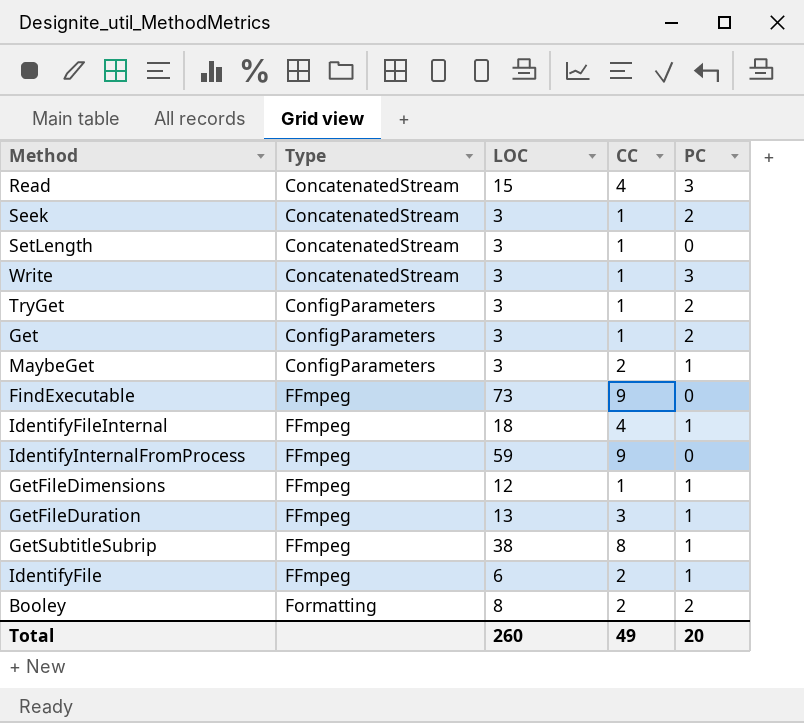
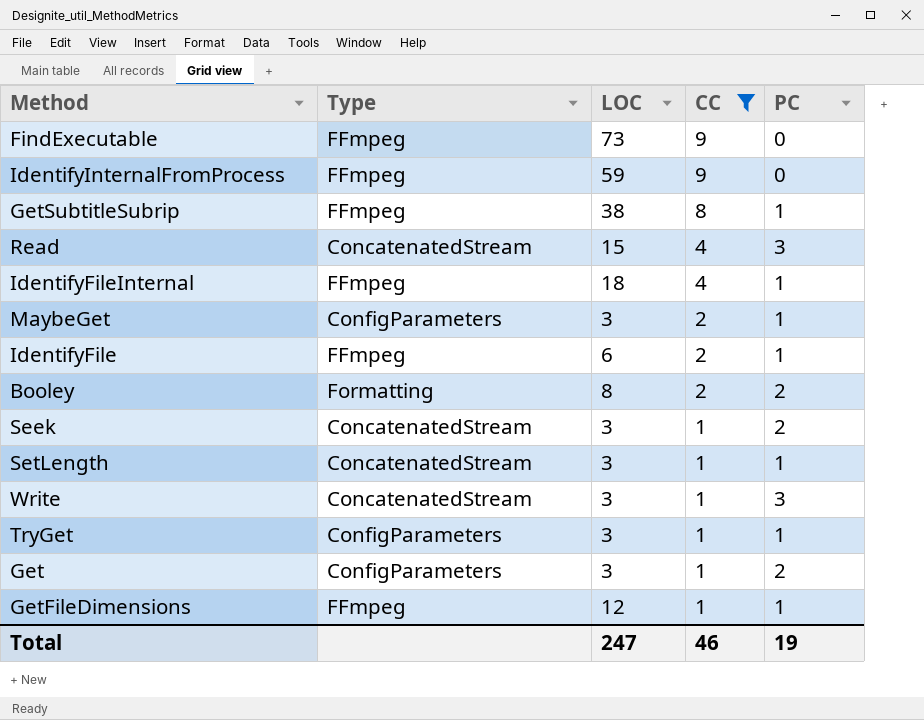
filter: none -> CC != 3
row order: Type ascending -> CC descending
SetLength | PC: 0 -> 1
TryGet | PC: 2 -> 1
Total | LOC: 260 -> 247
Total | CC: 49 -> 46
Total | PC: 20 -> 19

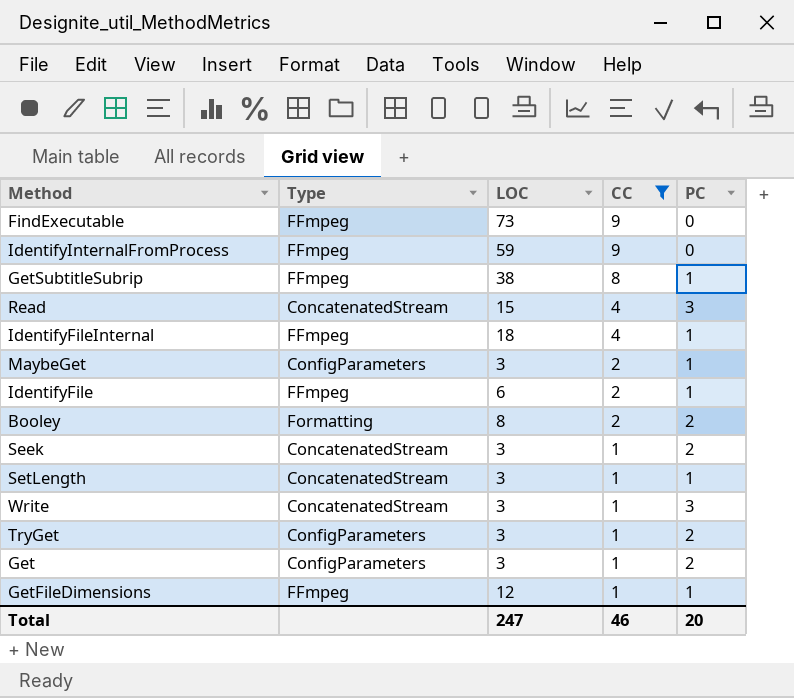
TryGet | PC: 1 -> 2
Total | PC: 19 -> 20

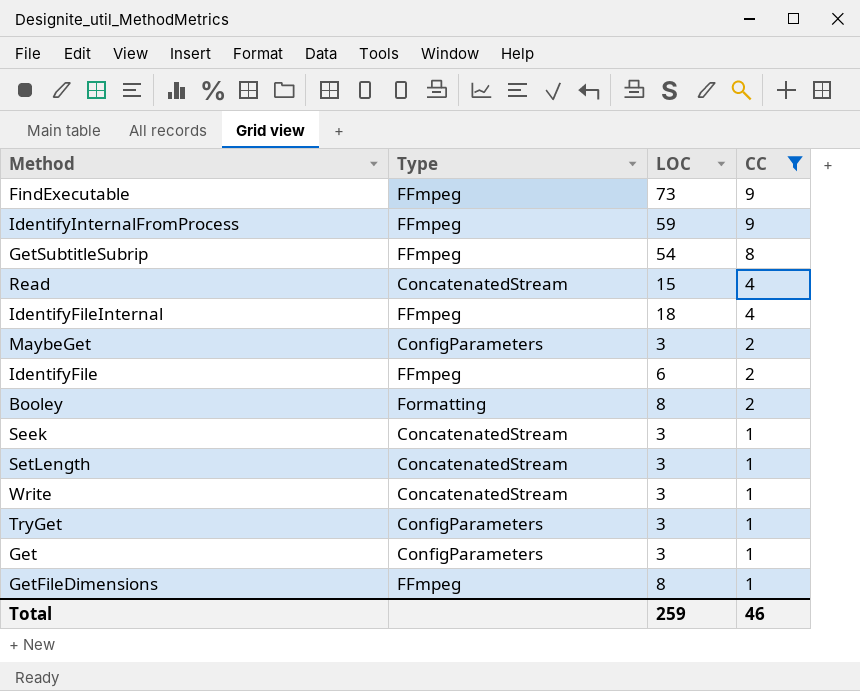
column PC | position: 5 -> none
GetSubtitleSubrip | LOC: 38 -> 54
GetFileDimensions | LOC: 12 -> 8
Total | LOC: 247 -> 259

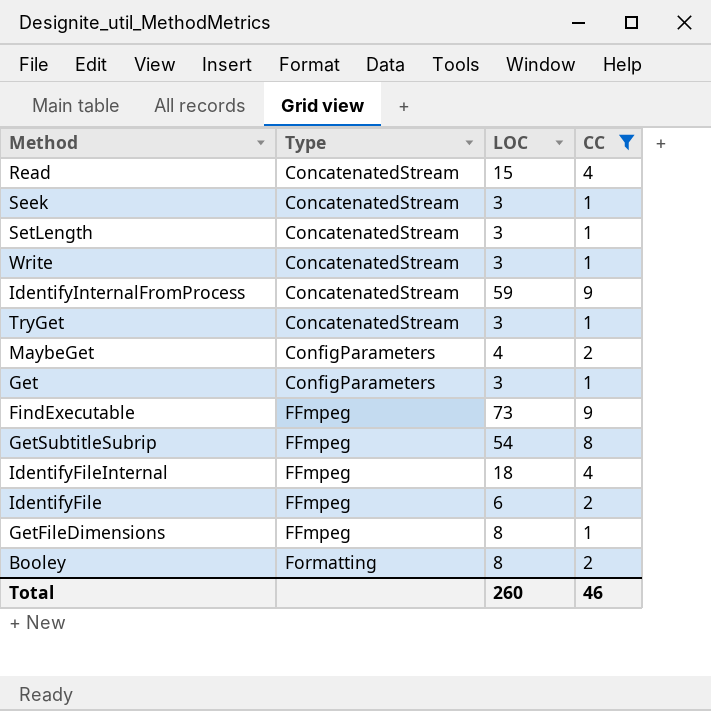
row order: CC descending -> Type ascending
IdentifyInternalFromProcess | Type: FFmpeg -> ConcatenatedStream
TryGet | Type: ConfigParameters -> ConcatenatedStream
MaybeGet | LOC: 3 -> 4
Total | LOC: 259 -> 260

